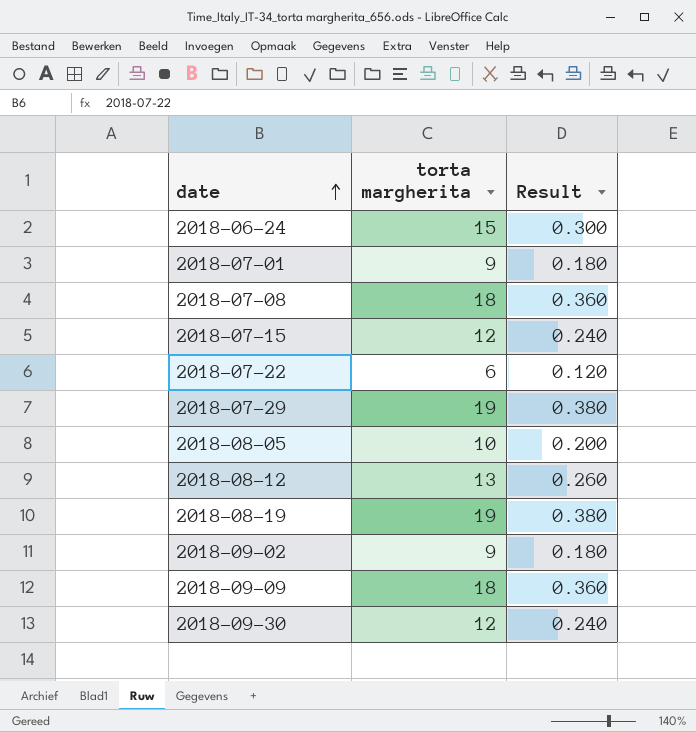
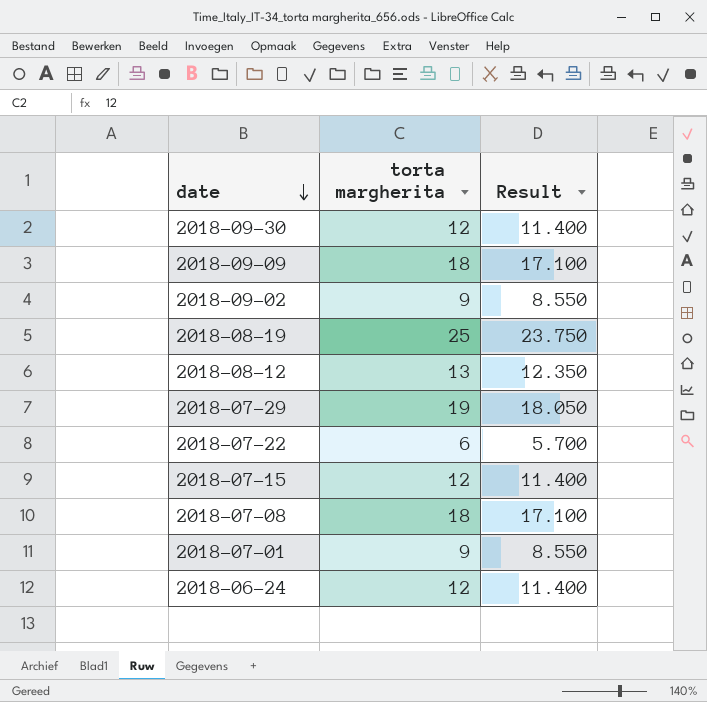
row order: date ascending -> date descending
column Result | formula: [torta margherita] * 0.02 -> [torta margherita] * 0.95
row 2018-08-05: 10 | 0.200 -> none
2018-08-19 | torta margherita: 19 -> 25
2018-06-24 | torta margherita: 15 -> 12

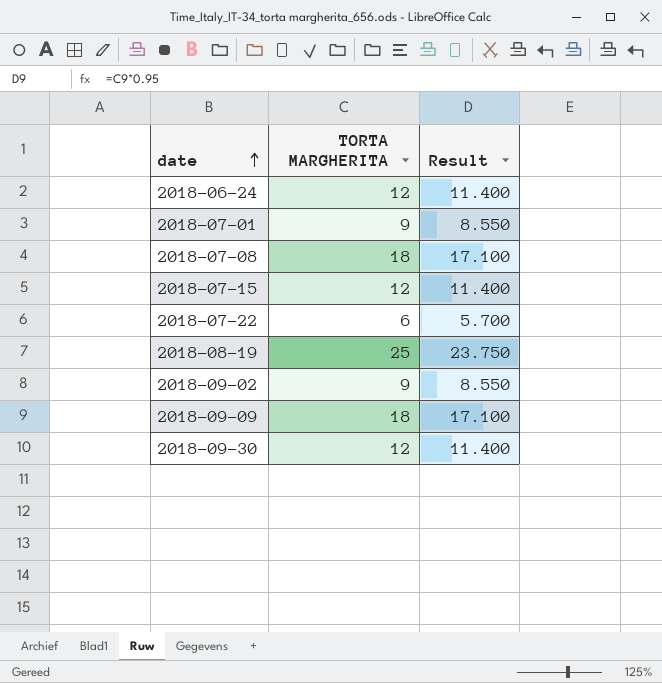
row order: date descending -> date ascending
column name: torta margherita -> TORTA MARGHERITA
row 2018-08-12: 13 | 12.350 -> none
row 2018-07-29: 19 | 18.050 -> none

